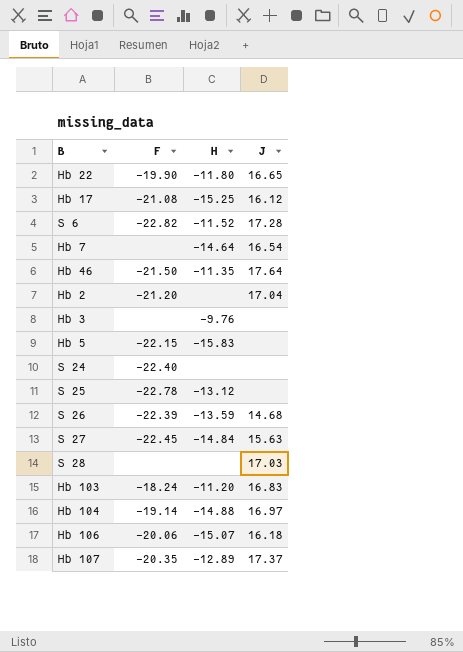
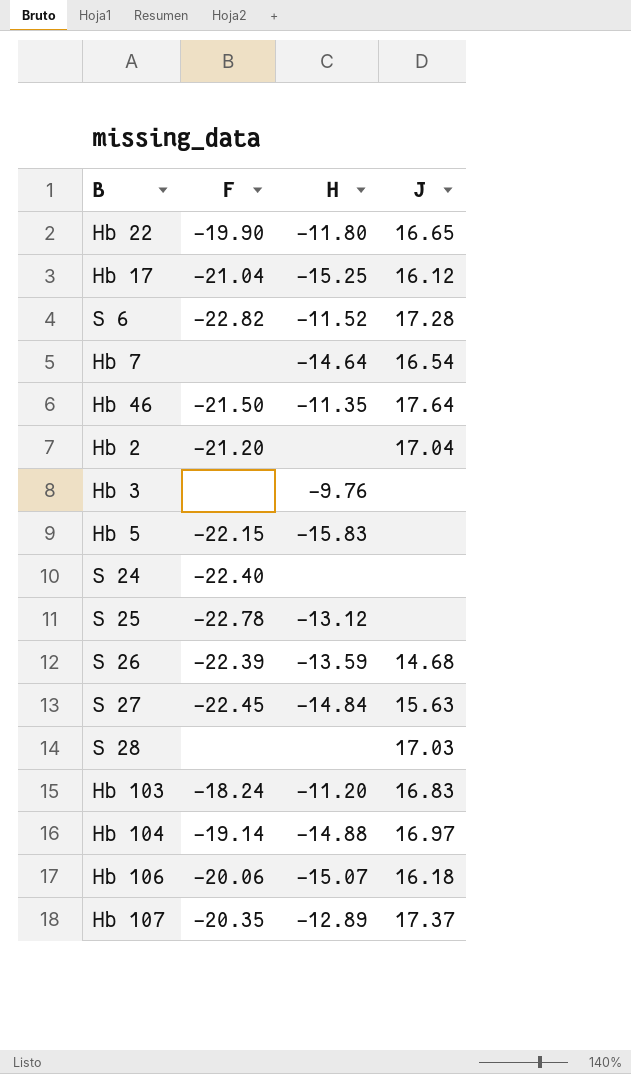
Hb 17 | F: -21.08 -> -21.04

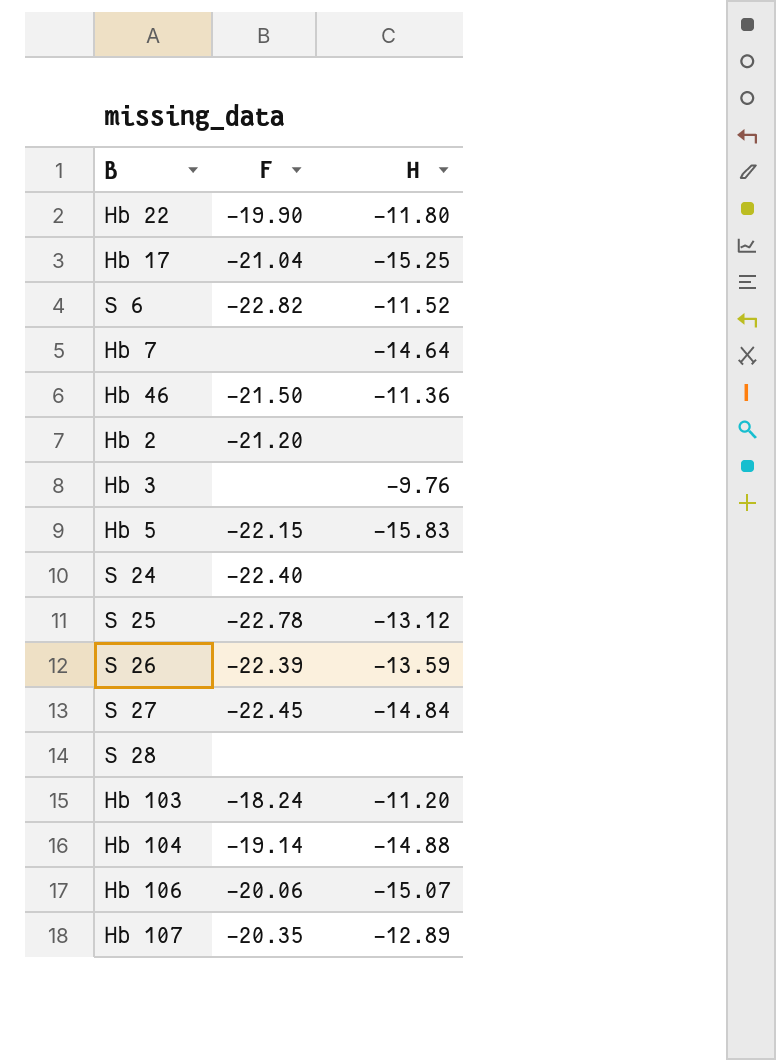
column J | position: 4 -> none
Hb 46 | H: -11.35 -> -11.36

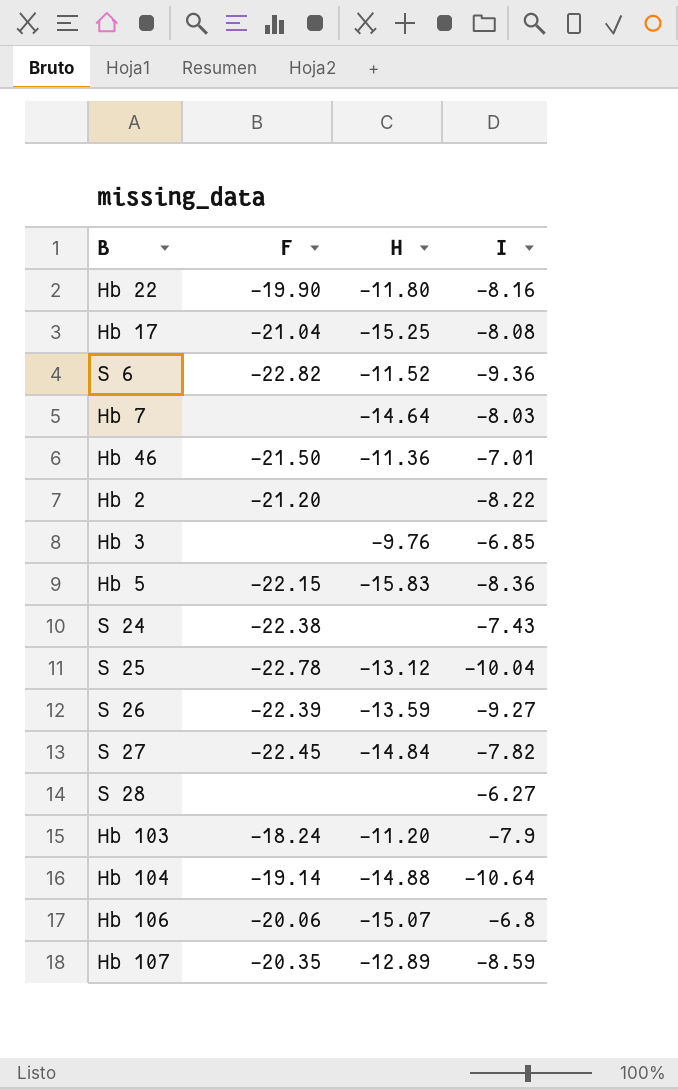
column I | position: none -> 4
S 24 | F: -22.40 -> -22.38

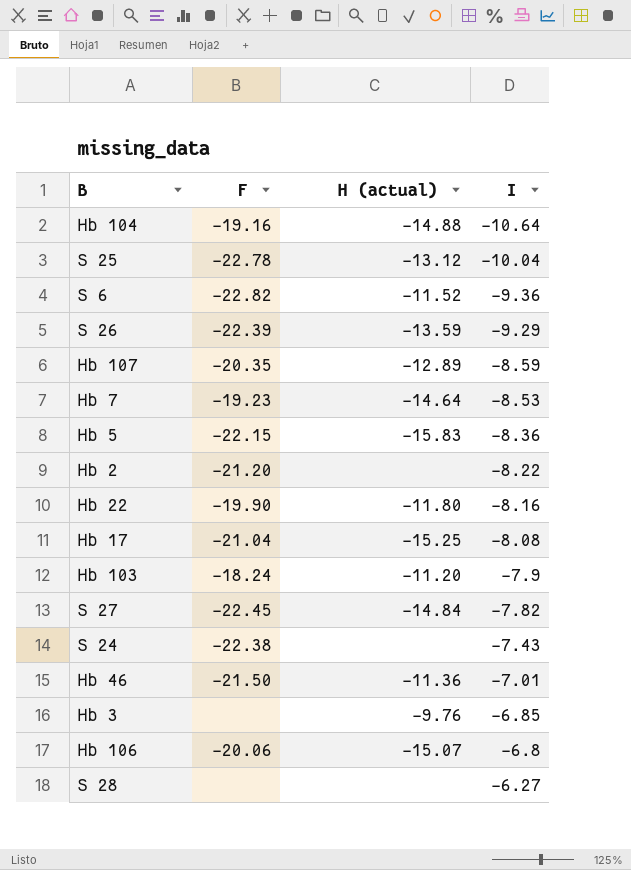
row order: none -> I ascending
column name: H -> H (actual)
Hb 104 | F: -19.14 -> -19.16
S 26 | I: -9.27 -> -9.29
Hb 7 | F: none -> -19.23
Hb 7 | I: -8.03 -> -8.53

